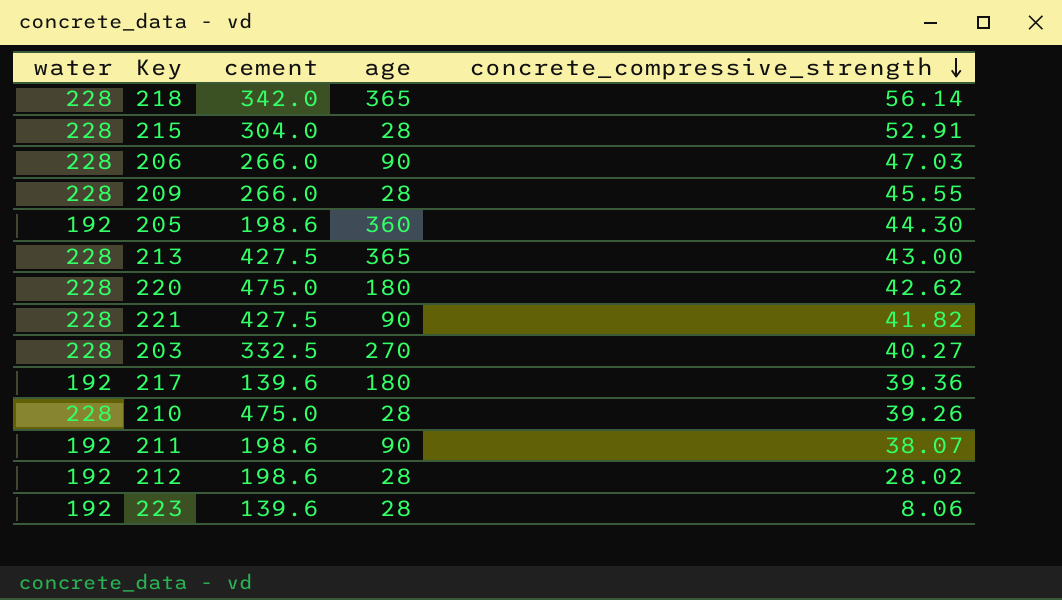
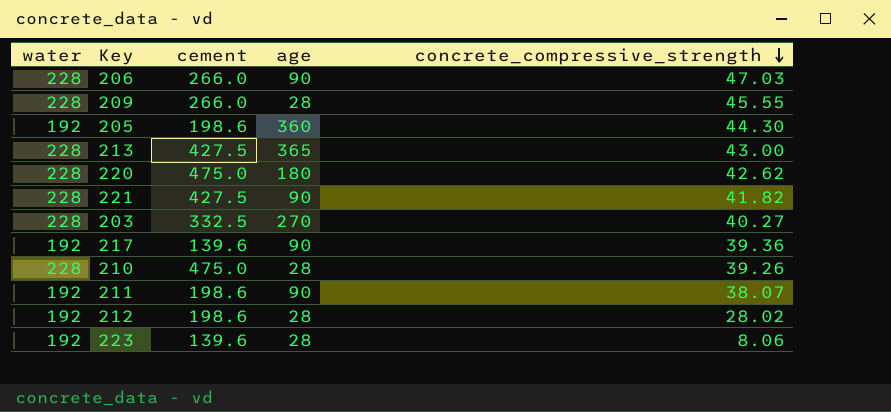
row 218: 228 | 342.0 | 365 | 56.14 -> none
row 215: 228 | 304.0 | 28 | 52.91 -> none
217 | age: 180 -> 90

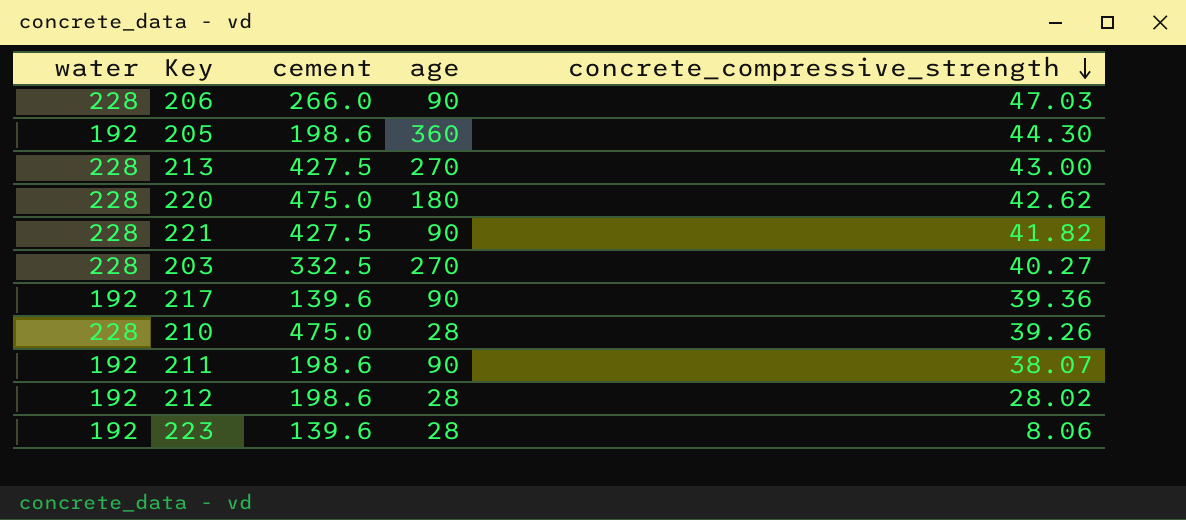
row 209: 228 | 266.0 | 28 | 45.55 -> none
213 | age: 365 -> 270

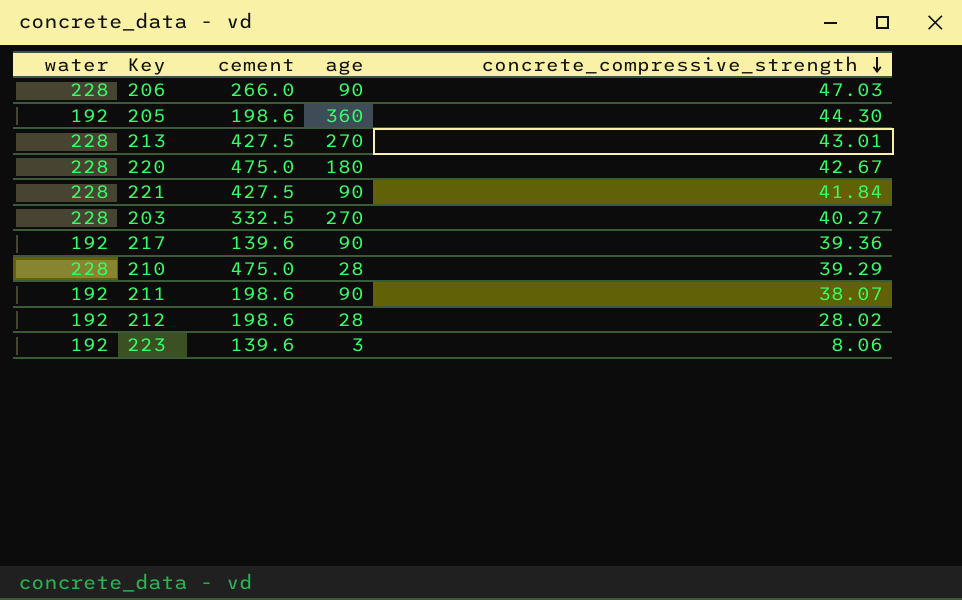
213 | concrete_compressive_strength: 43.00 -> 43.01
220 | concrete_compressive_strength: 42.62 -> 42.67
221 | concrete_compressive_strength: 41.82 -> 41.84
210 | concrete_compressive_strength: 39.26 -> 39.29
223 | age: 28 -> 3

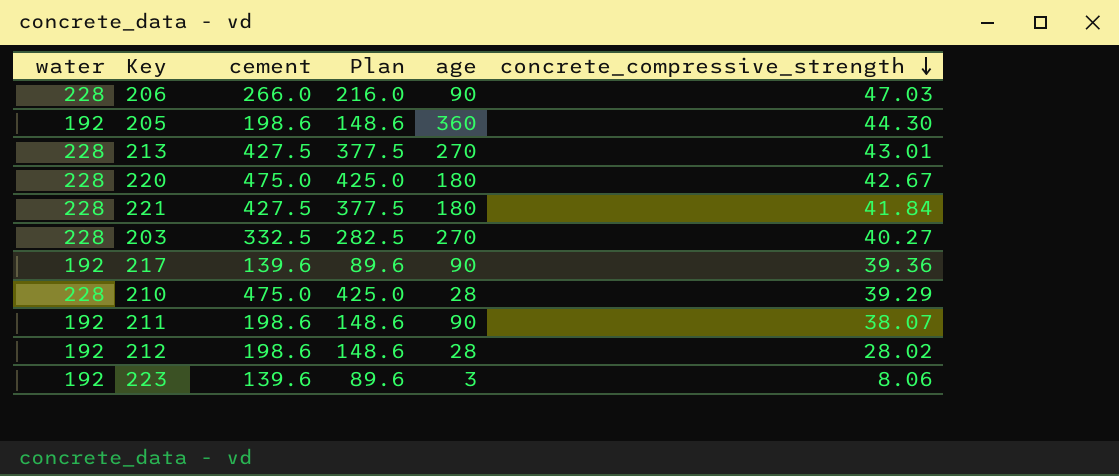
column Plan | formula: none -> [cement] - 50
221 | age: 90 -> 180

